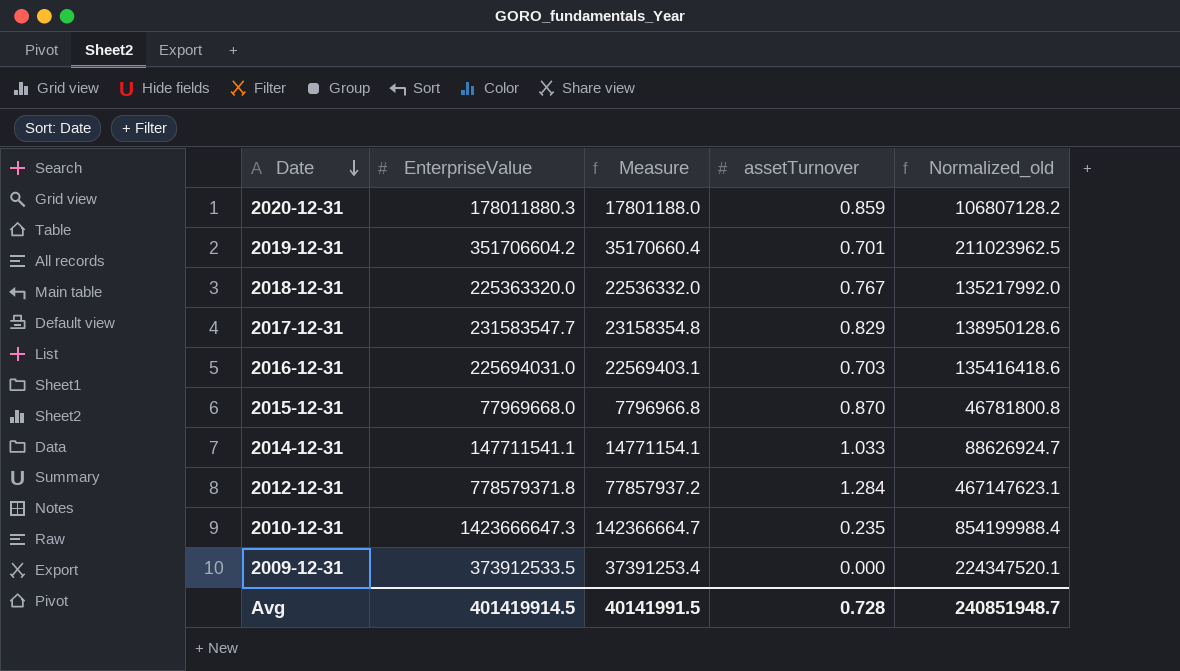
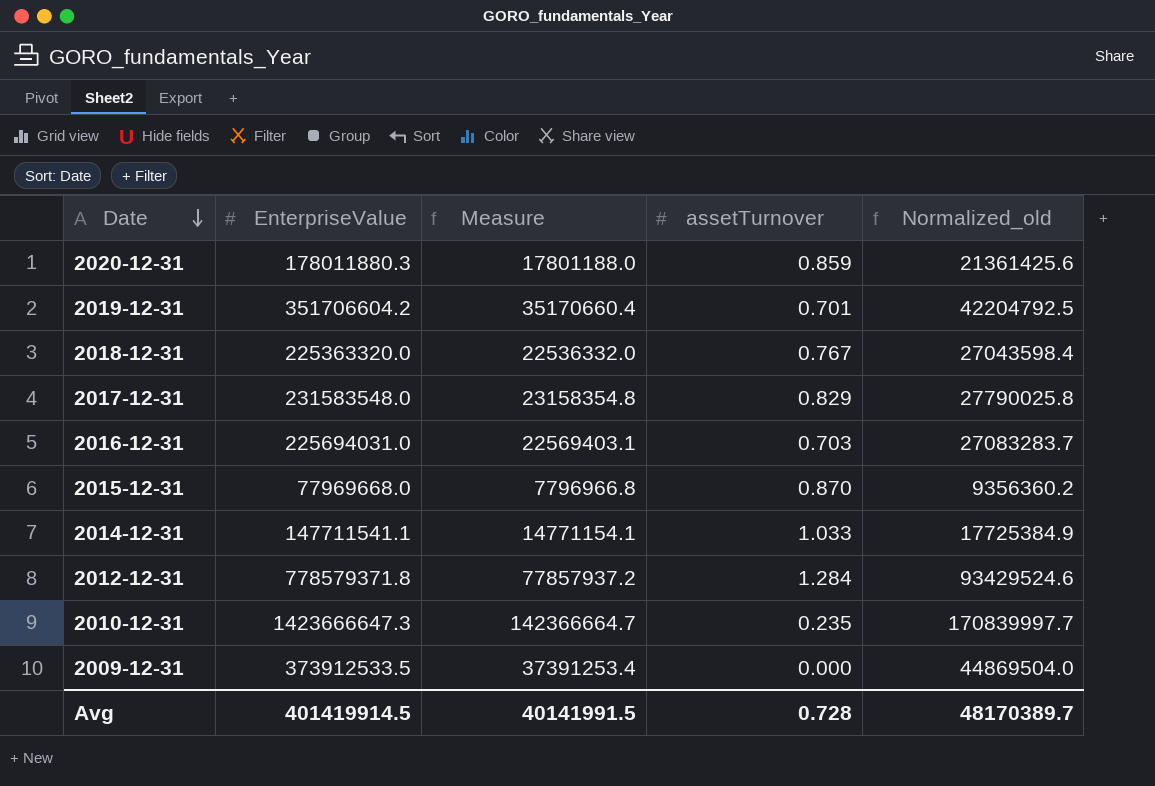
column Normalized_old | formula: [EnterpriseValue] * 0.6 -> [EnterpriseValue] * 0.12
2017-12-31 | EnterpriseValue: 231583547.7 -> 231583548.0
Avg | Normalized_old: 240851948.7 -> 48170389.7

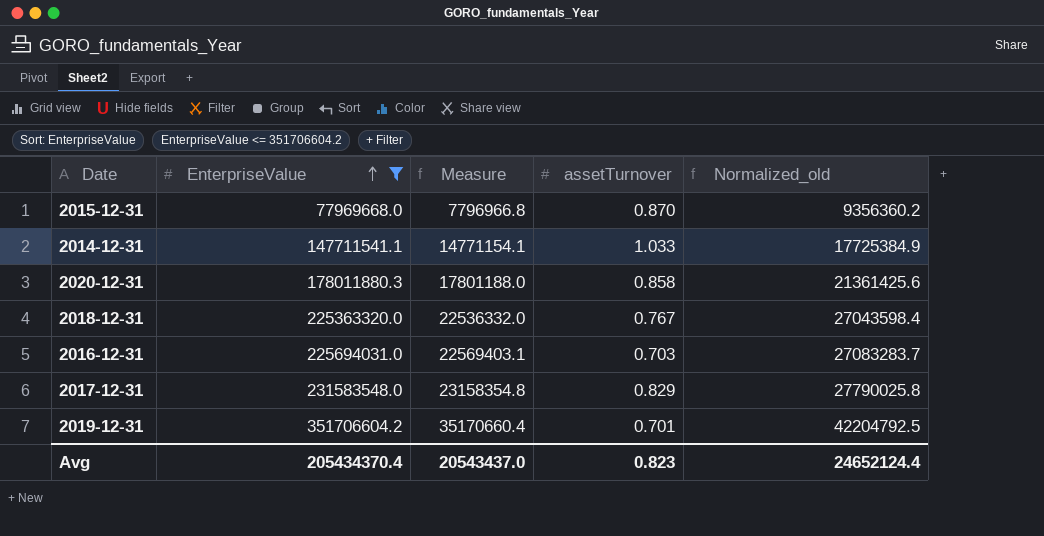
filter: none -> EnterpriseValue <= 351706604.2
row order: Date descending -> EnterpriseValue ascending
2020-12-31 | assetTurnover: 0.859 -> 0.858
Avg | EnterpriseValue: 401419914.5 -> 205434370.4
Avg | Measure: 40141991.5 -> 20543437.0
Avg | assetTurnover: 0.728 -> 0.823
Avg | Normalized_old: 48170389.7 -> 24652124.4

